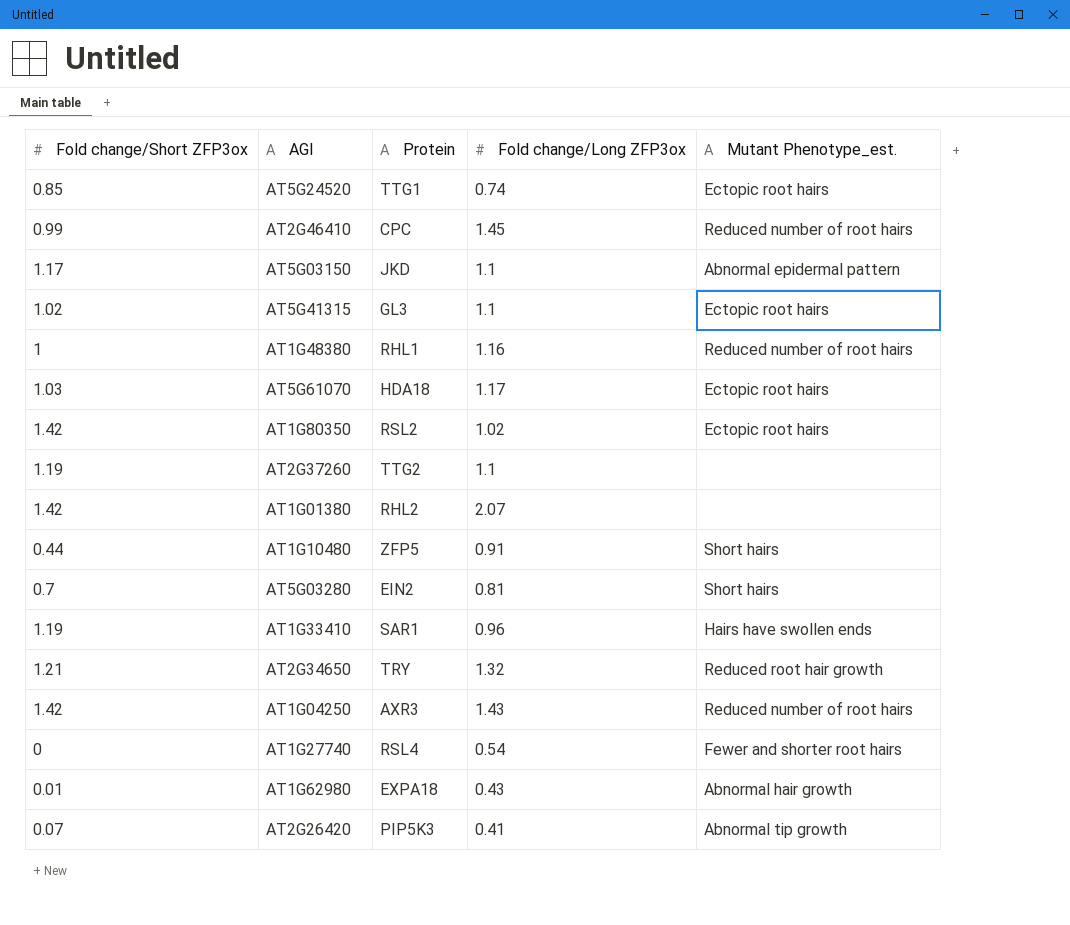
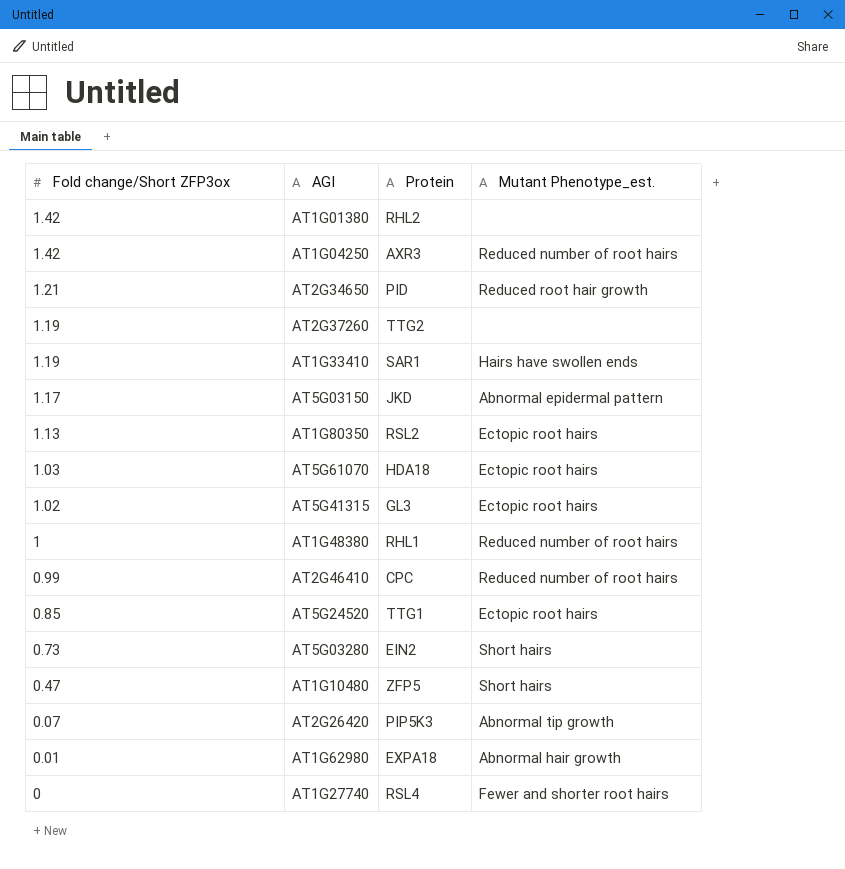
row order: none -> Fold change/Short ZFP3ox descending
column Fold change/Long ZFP3ox | position: 4 -> none
AT2G34650 | Protein: TRY -> PID
AT1G80350 | Fold change/Short ZFP3ox: 1.42 -> 1.13
AT5G03280 | Fold change/Short ZFP3ox: 0.7 -> 0.73
AT1G10480 | Fold change/Short ZFP3ox: 0.44 -> 0.47

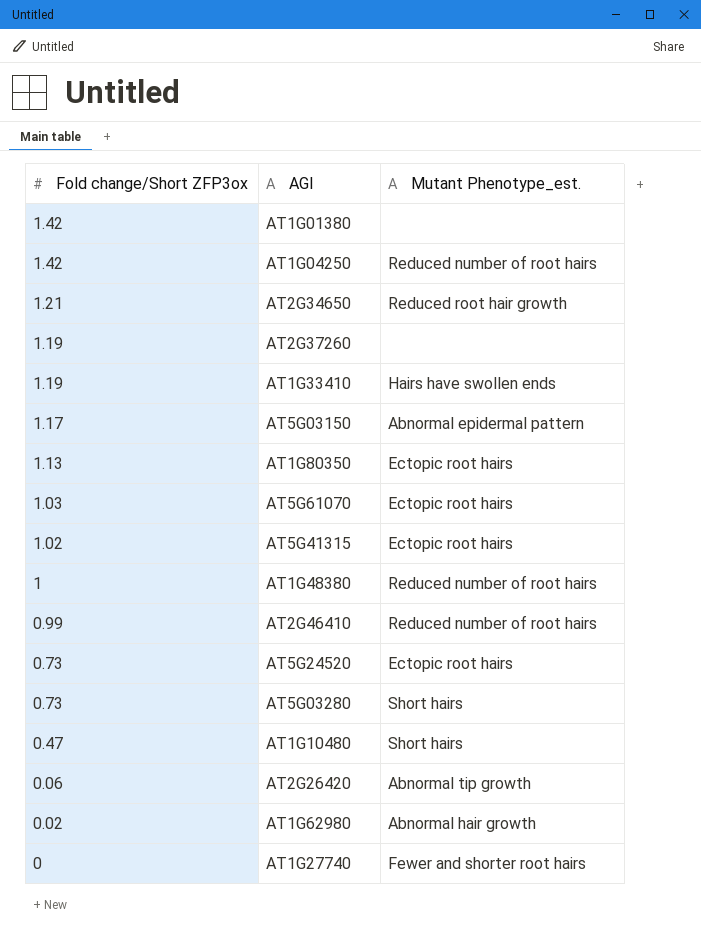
column Protein | position: 3 -> none
AT5G24520 | Fold change/Short ZFP3ox: 0.85 -> 0.73
AT2G26420 | Fold change/Short ZFP3ox: 0.07 -> 0.06
AT1G62980 | Fold change/Short ZFP3ox: 0.01 -> 0.02

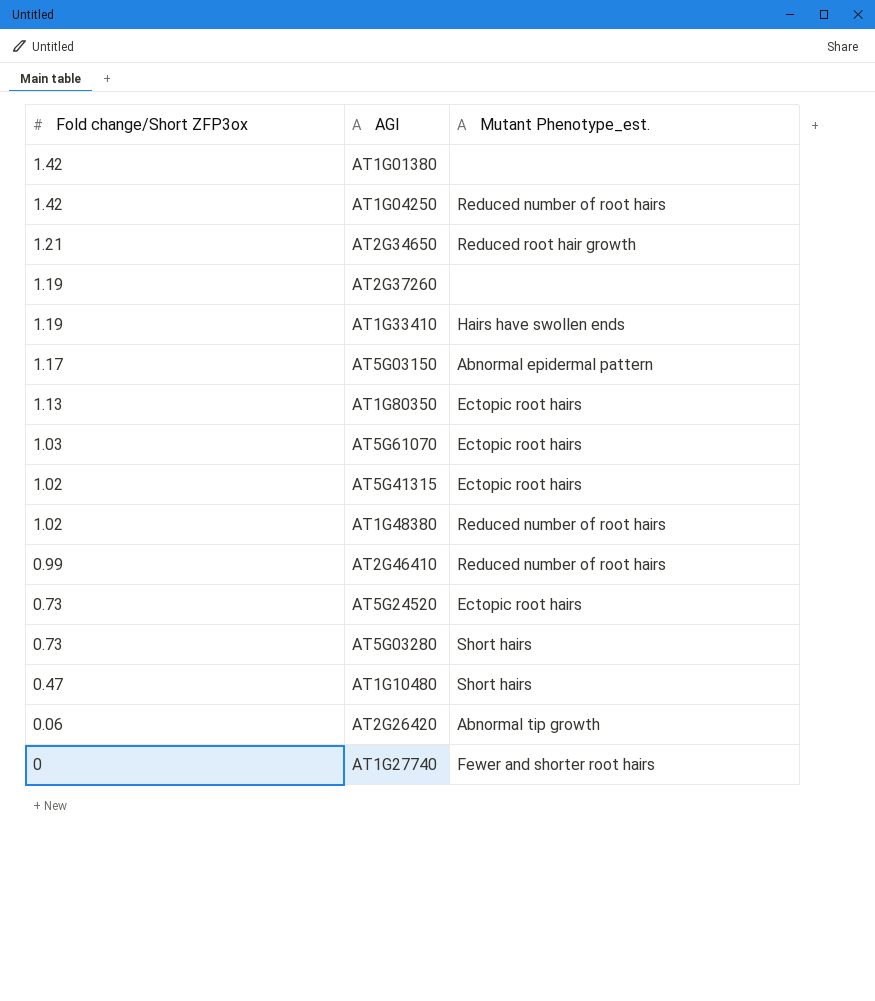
row AT1G62980: 0.02 | Abnormal hair growth -> none
AT1G48380 | Fold change/Short ZFP3ox: 1 -> 1.02

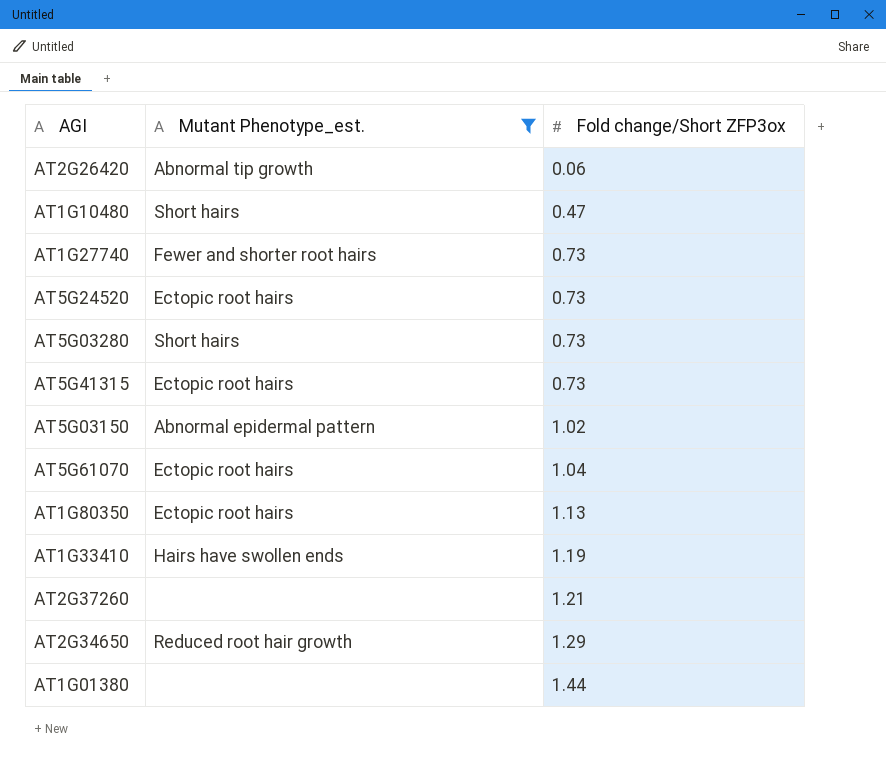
filter: none -> Mutant Phenotype_est. != Reduced number of root hairs
row order: Fold change/Short ZFP3ox descending -> Fold change/Short ZFP3ox ascending
column Fold change/Short ZFP3ox | position: 1 -> 3
AT1G27740 | Fold change/Short ZFP3ox: 0 -> 0.73
AT5G41315 | Fold change/Short ZFP3ox: 1.02 -> 0.73
AT5G03150 | Fold change/Short ZFP3ox: 1.17 -> 1.02
AT5G61070 | Fold change/Short ZFP3ox: 1.03 -> 1.04
AT2G37260 | Fold change/Short ZFP3ox: 1.19 -> 1.21
AT2G34650 | Fold change/Short ZFP3ox: 1.21 -> 1.29
AT1G01380 | Fold change/Short ZFP3ox: 1.42 -> 1.44

